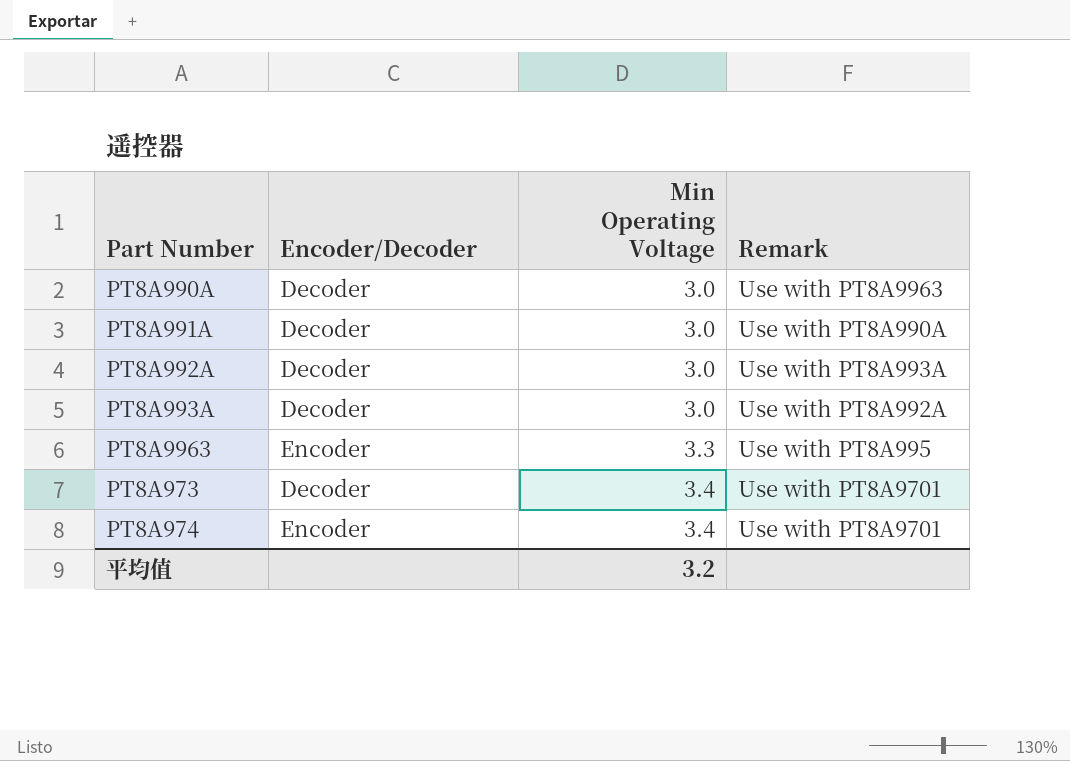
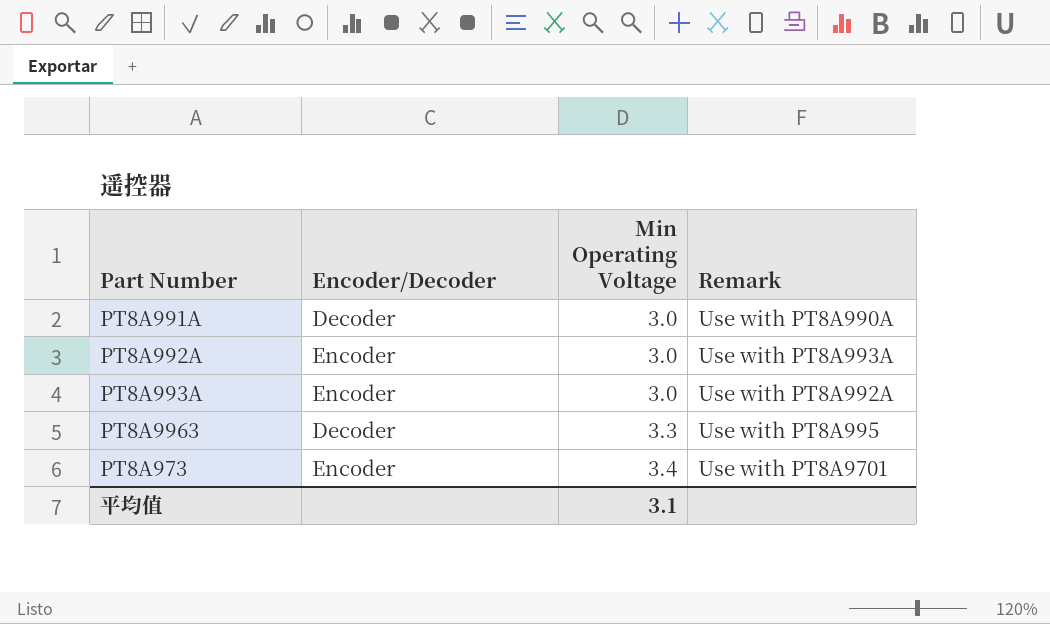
row PT8A990A: Decoder | 3.0 | Use with PT8A9963 -> none
row PT8A974: Encoder | 3.4 | Use with PT8A9701 -> none
PT8A992A | Encoder/Decoder: Decoder -> Encoder
PT8A993A | Encoder/Decoder: Decoder -> Encoder
PT8A9963 | Encoder/Decoder: Encoder -> Decoder
PT8A973 | Encoder/Decoder: Decoder -> Encoder
平均值 | Min Operating Voltage: 3.2 -> 3.1

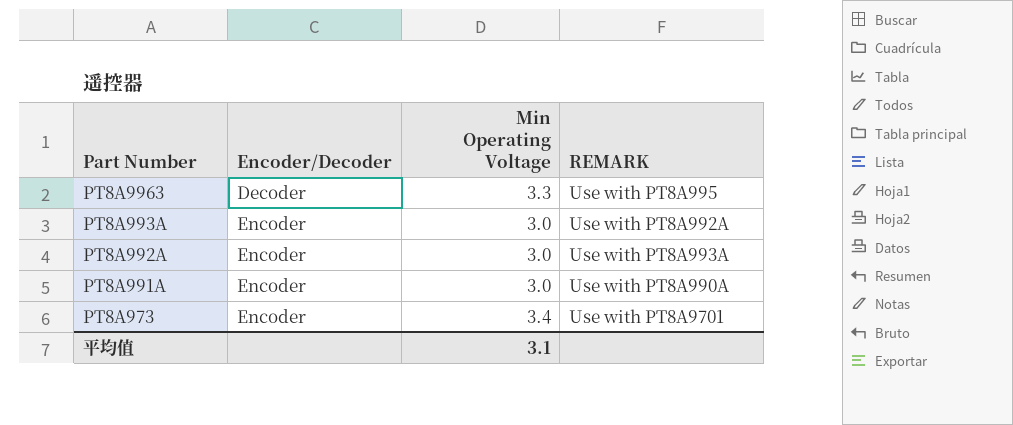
row order: Min Operating Voltage ascending -> Part Number descending
column name: Remark -> REMARK
PT8A991A | Encoder/Decoder: Decoder -> Encoder

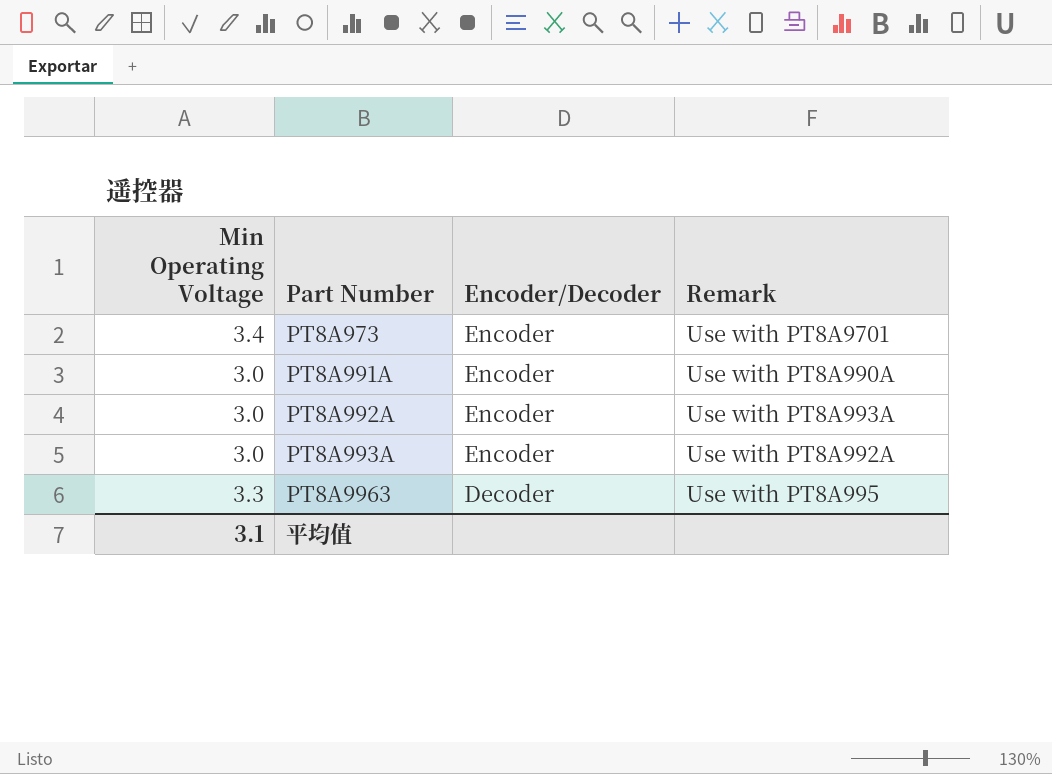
row order: Part Number descending -> Part Number ascending
column Min Operating Voltage | position: 3 -> 1
column name: REMARK -> Remark

